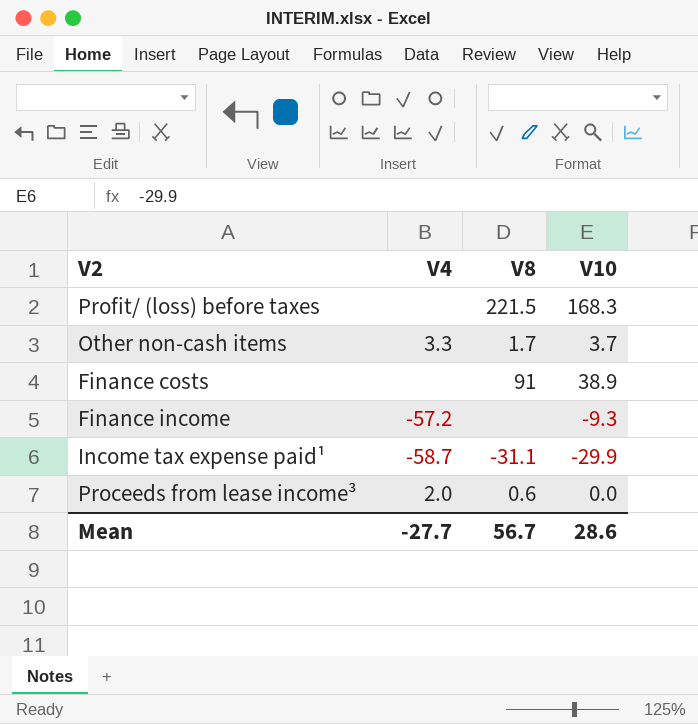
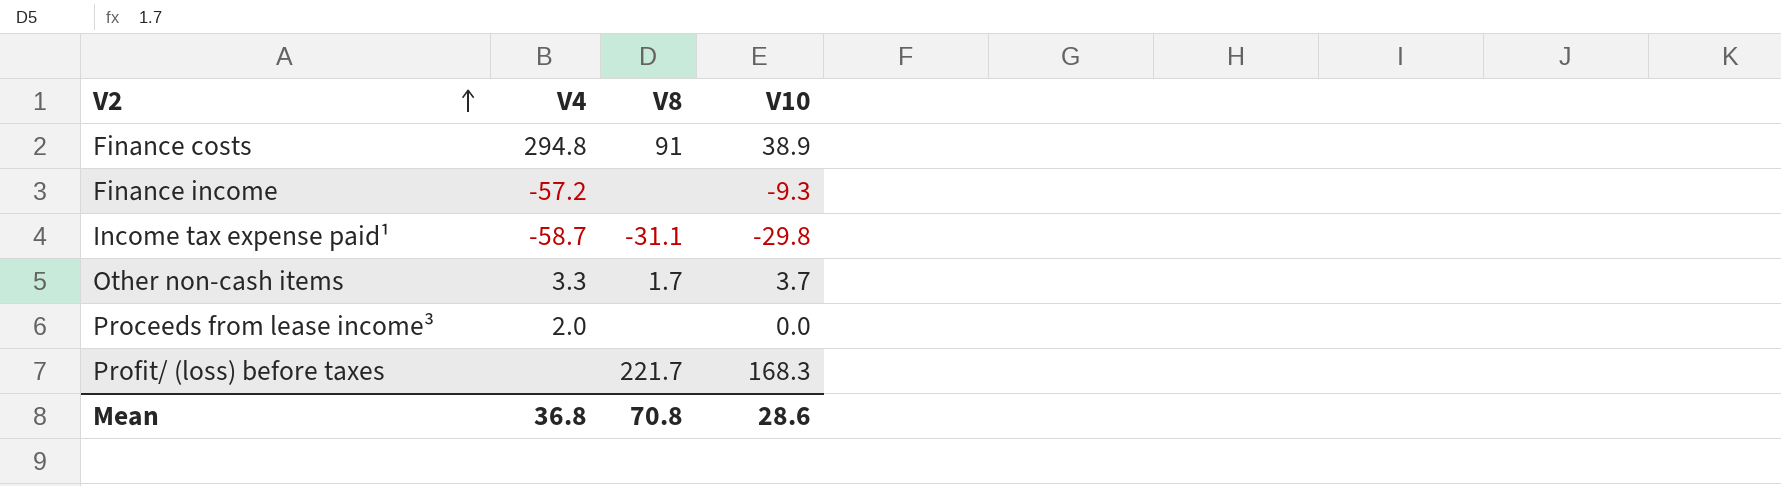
row order: none -> V2 ascending
Finance costs | V4: none -> 294.8
Income tax expense paid¹ | V10: -29.9 -> -29.8
Proceeds from lease income³ | V8: 0.6 -> none
Profit/ (loss) before taxes | V8: 221.5 -> 221.7
Mean | V4: -27.7 -> 36.8
Mean | V8: 56.7 -> 70.8

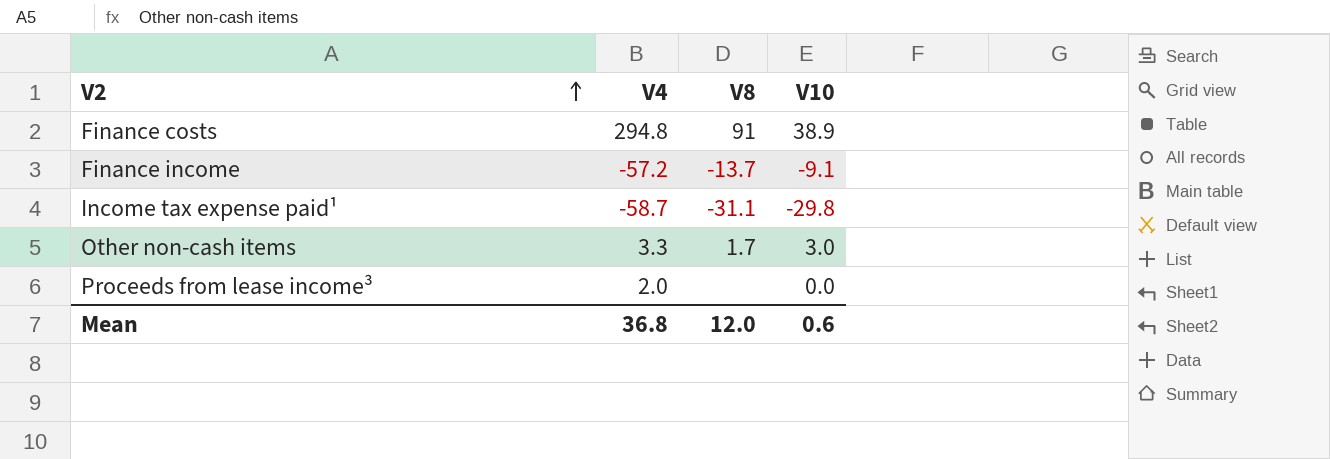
row Profit/ (loss) before taxes: none | 221.7 | 168.3 -> none
Finance income | V8: none -> -13.7
Finance income | V10: -9.3 -> -9.1
Other non-cash items | V10: 3.7 -> 3.0
Mean | V8: 70.8 -> 12.0
Mean | V10: 28.6 -> 0.6

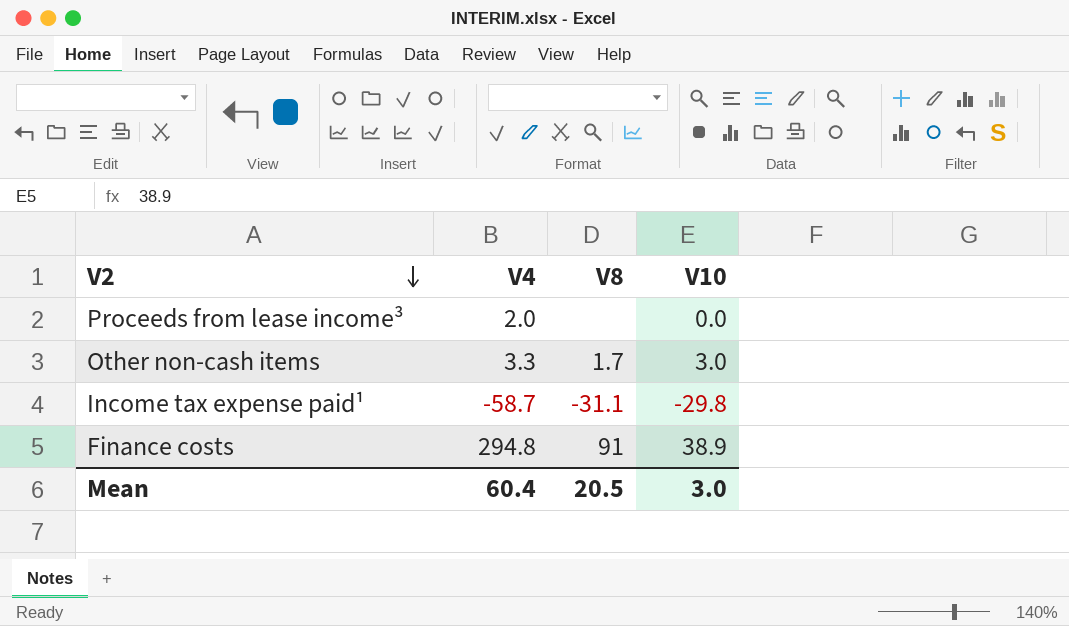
row order: V2 ascending -> V2 descending
row Finance income: -57.2 | -13.7 | -9.1 -> none
Mean | V4: 36.8 -> 60.4
Mean | V8: 12.0 -> 20.5
Mean | V10: 0.6 -> 3.0

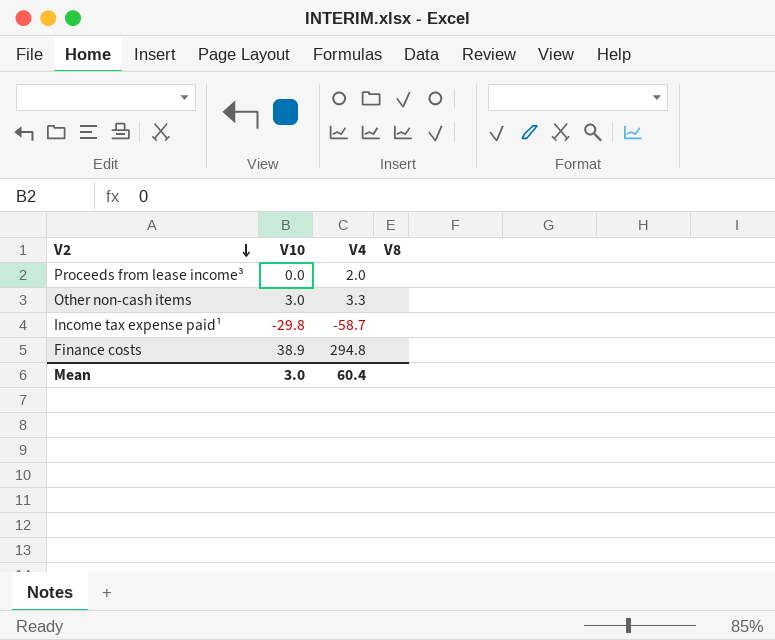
column V10 | position: 4 -> 2
Other non-cash items | V8: 1.7 -> none
Income tax expense paid¹ | V8: -31.1 -> none
Finance costs | V8: 91 -> none
Mean | V8: 20.5 -> none

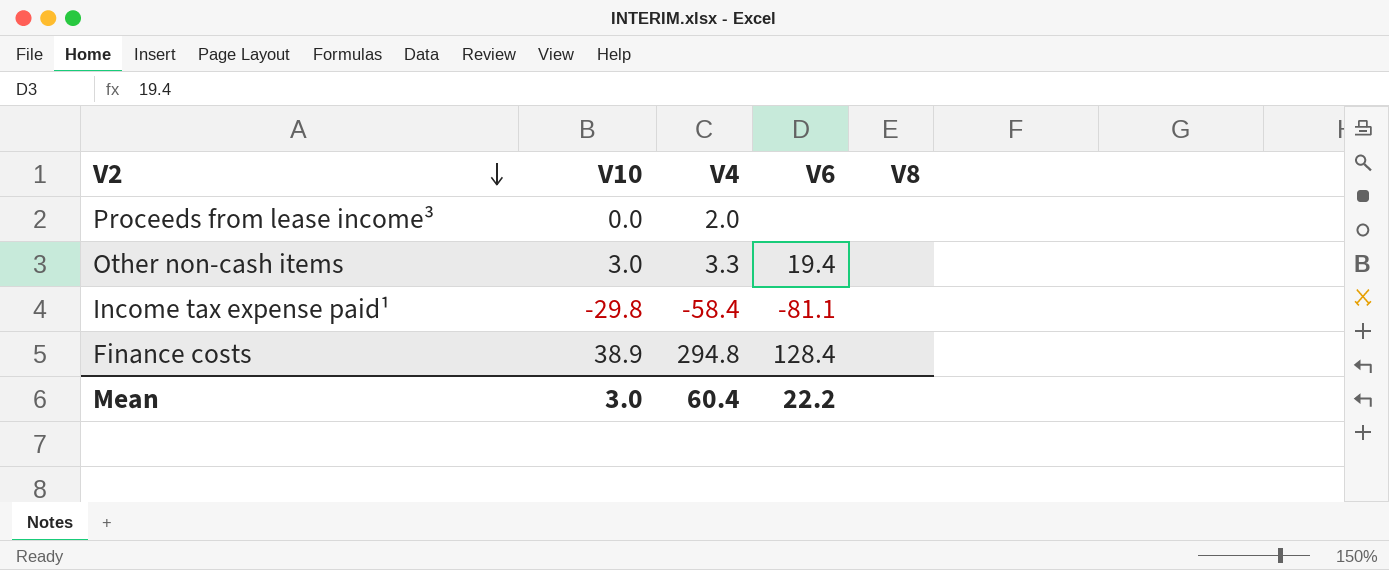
column V6 | position: none -> 4
Income tax expense paid¹ | V4: -58.7 -> -58.4

